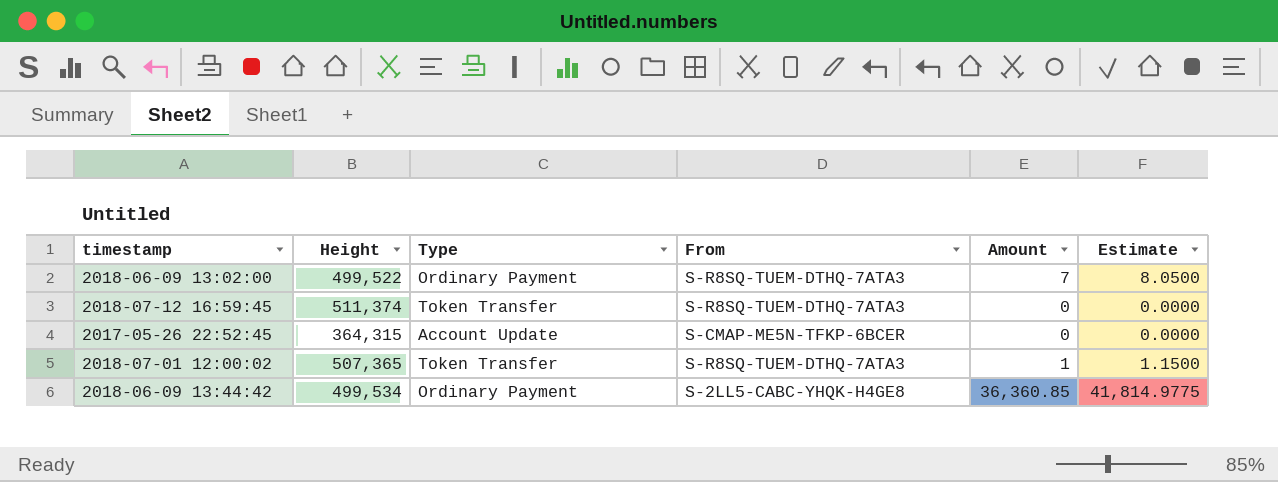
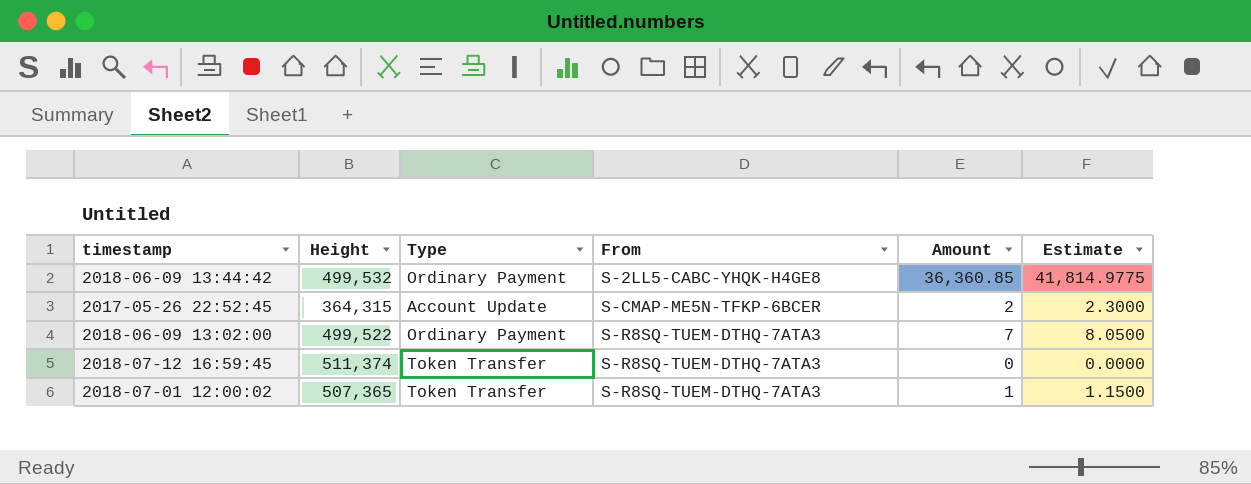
row order: none -> From ascending
2018-06-09 13:44:42 | Height: 499,534 -> 499,532
2017-05-26 22:52:45 | Amount: 0 -> 2
2017-05-26 22:52:45 | Estimate: 0.0000 -> 2.3000

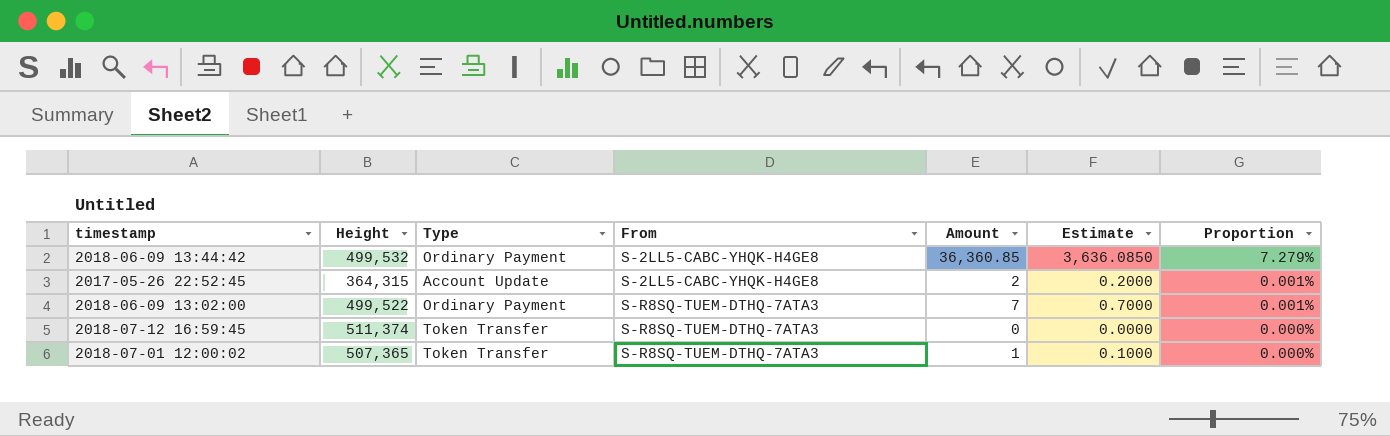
column Estimate | formula: [Amount] * 1.15 -> [Amount] * 0.1
column Proportion | formula: none -> [Amount] / [Height]
2017-05-26 22:52:45 | From: S-CMAP-ME5N-TFKP-6BCER -> S-2LL5-CABC-YHQK-H4GE8

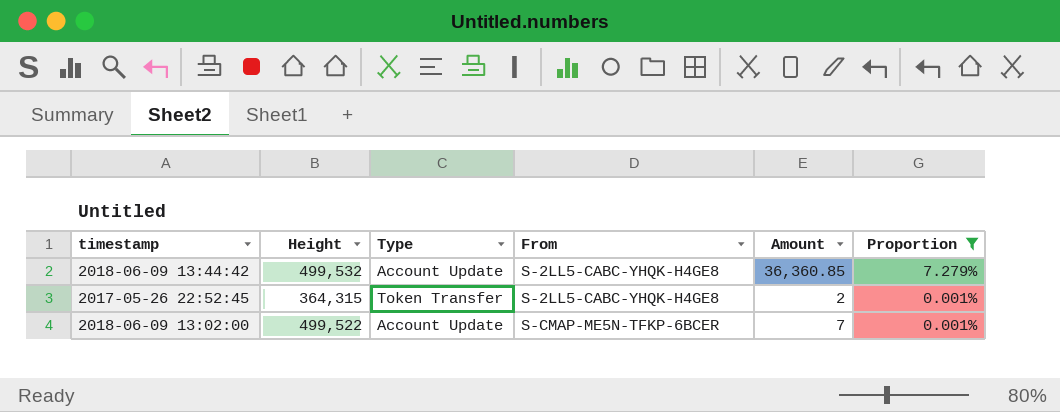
filter: none -> Proportion != 0.000%
column Estimate | formula: [Amount] * 0.1 -> none
2018-06-09 13:44:42 | Type: Ordinary Payment -> Account Update
2017-05-26 22:52:45 | Type: Account Update -> Token Transfer
2018-06-09 13:02:00 | Type: Ordinary Payment -> Account Update
2018-06-09 13:02:00 | From: S-R8SQ-TUEM-DTHQ-7ATA3 -> S-CMAP-ME5N-TFKP-6BCER

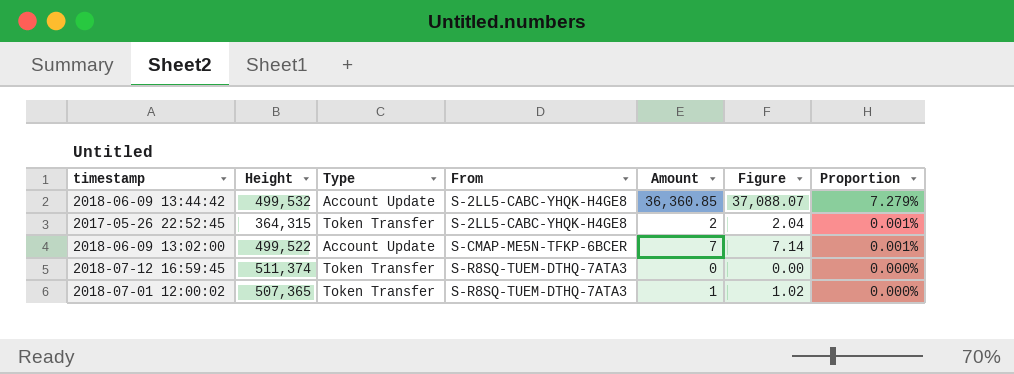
filter: Proportion != 0.000% -> none
column Figure | formula: none -> [Amount] * 1.02

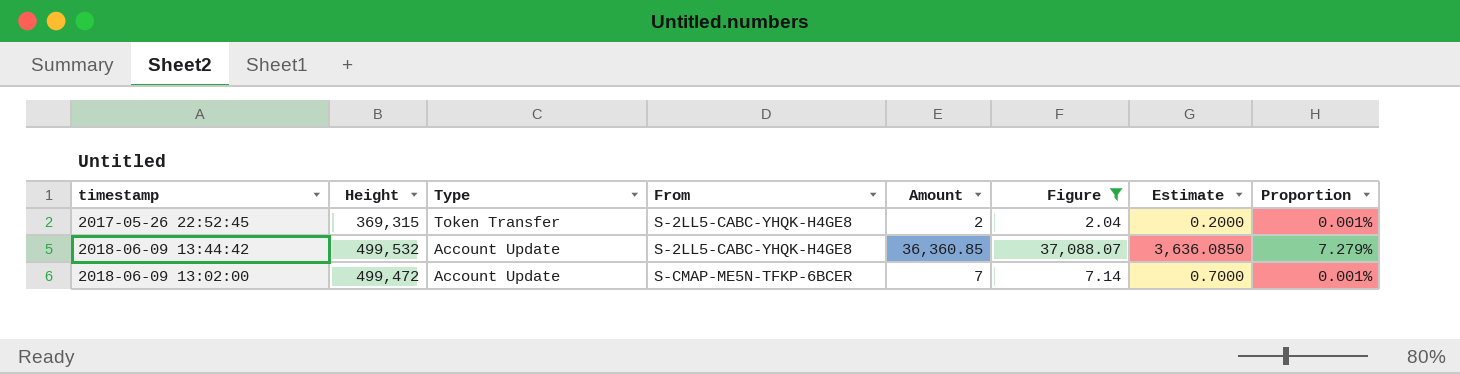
filter: none -> Figure >= 2.04
row order: From ascending -> Type descending
column Estimate | formula: none -> [Amount] * 0.1
2017-05-26 22:52:45 | Height: 364,315 -> 369,315
2018-06-09 13:02:00 | Height: 499,522 -> 499,472

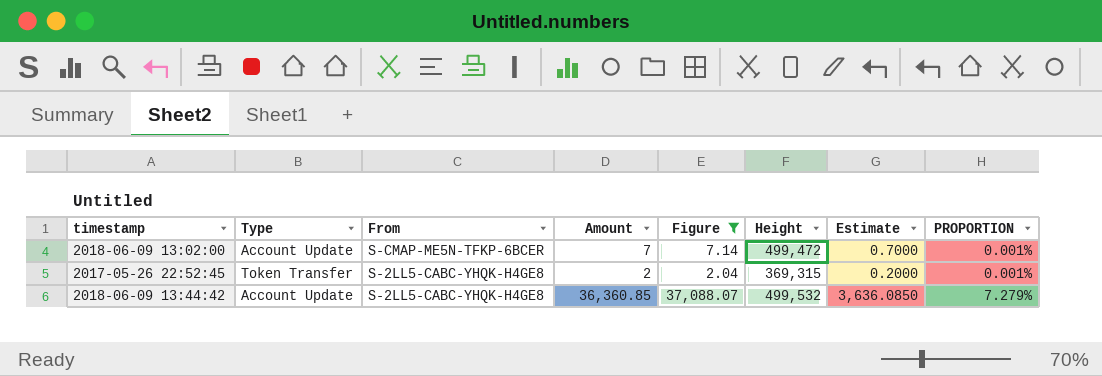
row order: Type descending -> From descending
column Height | position: 2 -> 6
column name: Proportion -> PROPORTION

